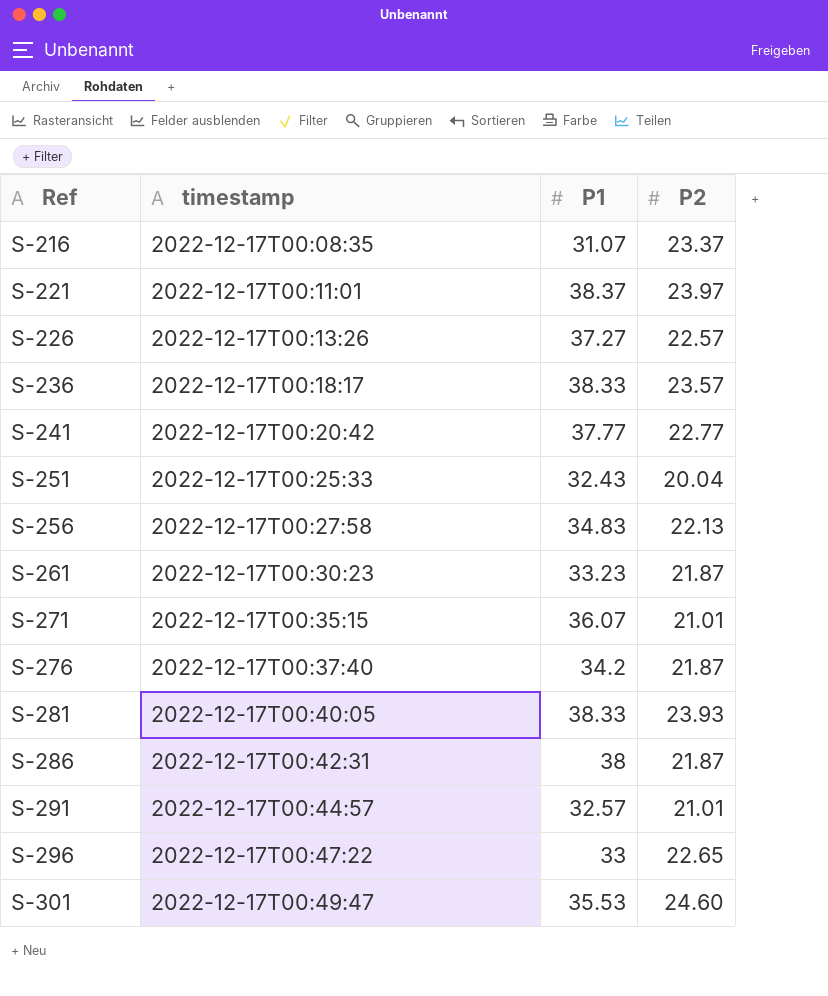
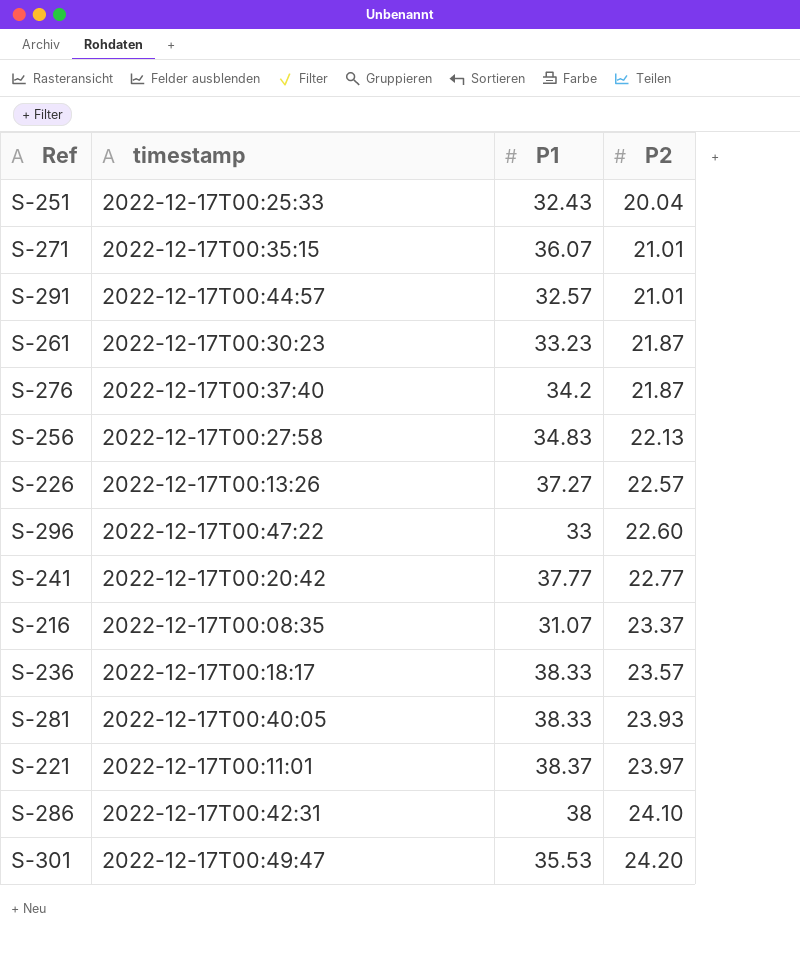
row order: Ref ascending -> P2 ascending
S-296 | P2: 22.65 -> 22.60
S-286 | P2: 21.87 -> 24.10
S-301 | P2: 24.60 -> 24.20

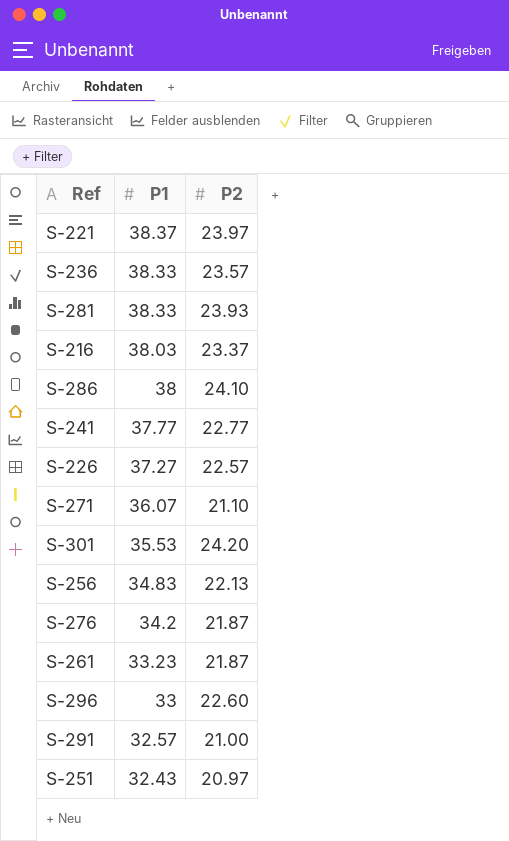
row order: P2 ascending -> P1 descending
column timestamp | position: 2 -> none
S-216 | P1: 31.07 -> 38.03
S-271 | P2: 21.01 -> 21.10
S-291 | P2: 21.01 -> 21.00
S-251 | P2: 20.04 -> 20.97

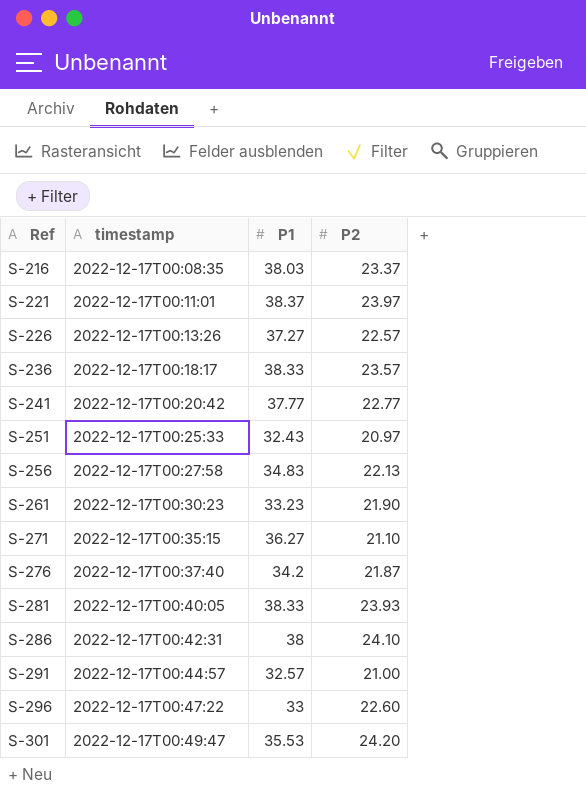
row order: P1 descending -> Ref ascending
column timestamp | position: none -> 2
S-261 | P2: 21.87 -> 21.90
S-271 | P1: 36.07 -> 36.27

